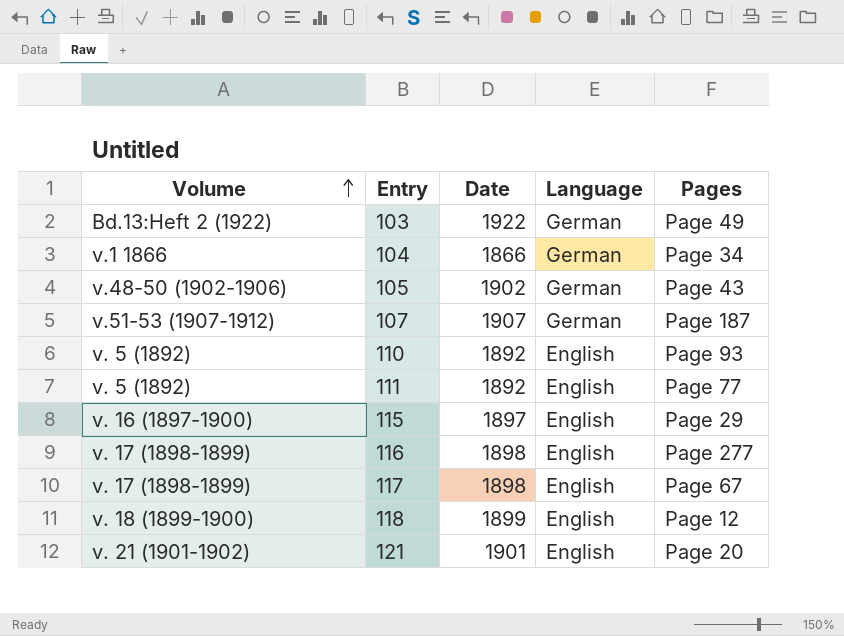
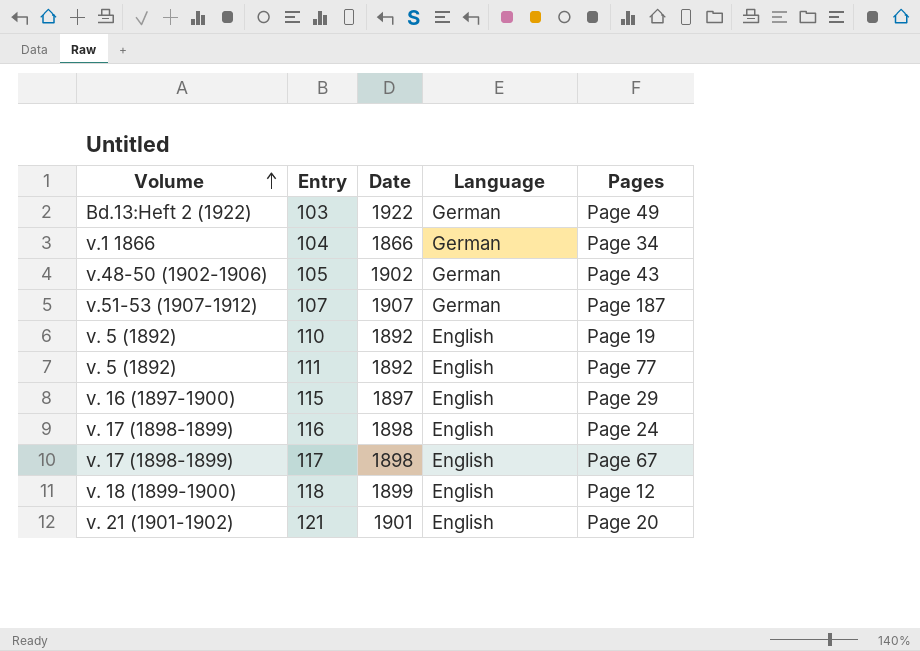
110 | Pages: Page 93 -> Page 19
116 | Pages: Page 277 -> Page 24

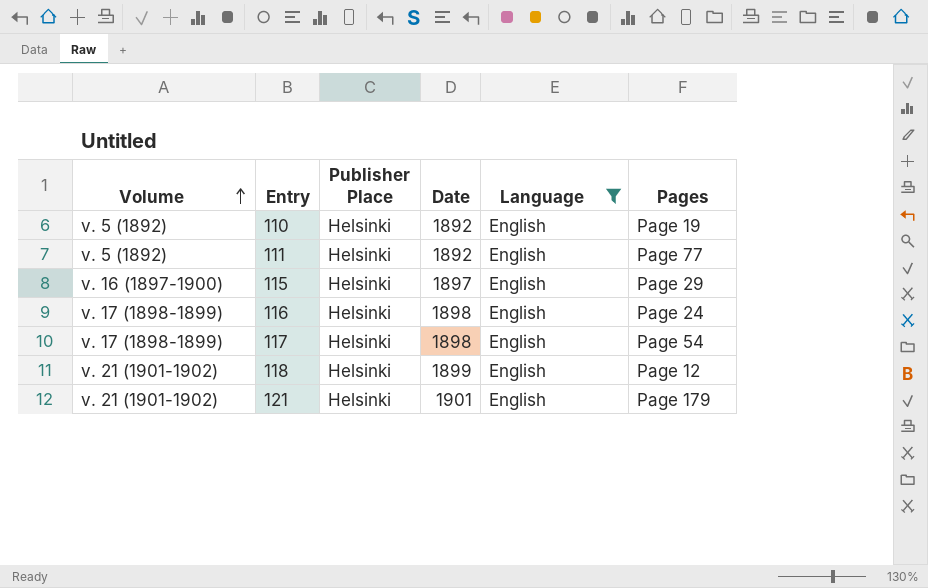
filter: none -> Language = English
column Publisher Place | position: none -> 3
117 | Pages: Page 67 -> Page 54
118 | Volume: v. 18 (1899-1900) -> v. 21 (1901-1902)
121 | Pages: Page 20 -> Page 179

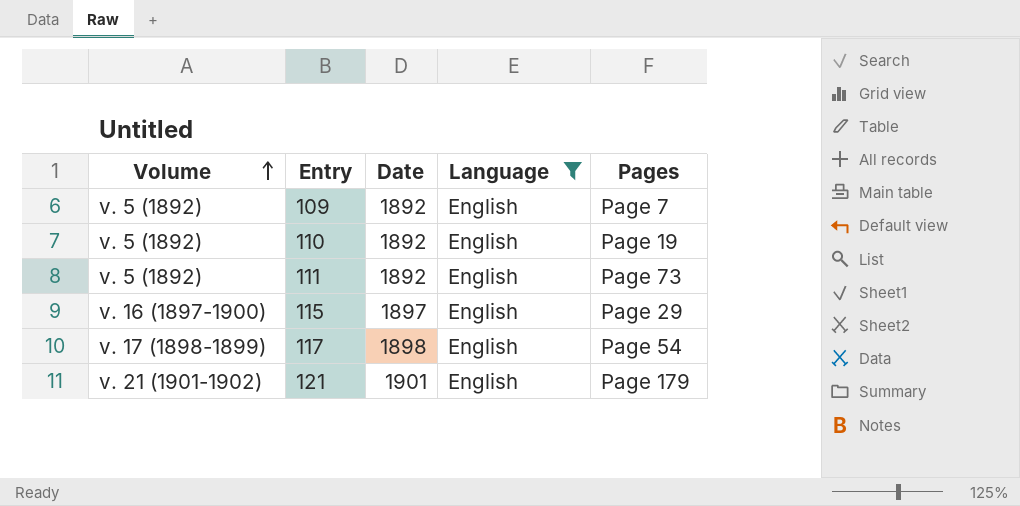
column Publisher Place | position: 3 -> none
row 116: v. 17 (1898-1899) | Helsinki | 1898 | English | Page 24 -> none
row 118: v. 21 (1901-1902) | Helsinki | 1899 | English | Page 12 -> none
row 109: none -> v. 5 (1892) | 1892 | English | Page 7
111 | Pages: Page 77 -> Page 73

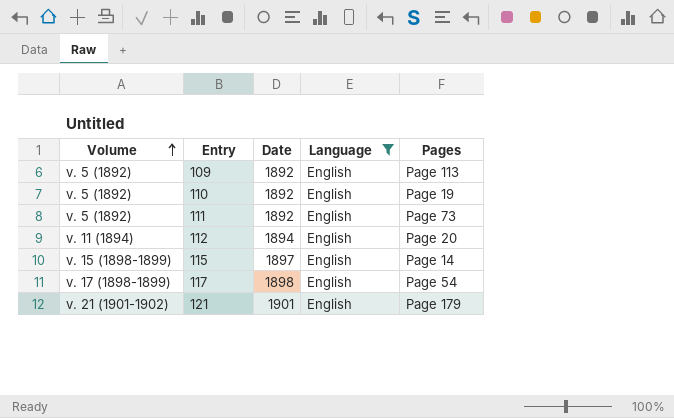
109 | Pages: Page 7 -> Page 113
row 112: none -> v. 11 (1894) | 1894 | English | Page 20
115 | Volume: v. 16 (1897-1900) -> v. 15 (1898-1899)
115 | Pages: Page 29 -> Page 14

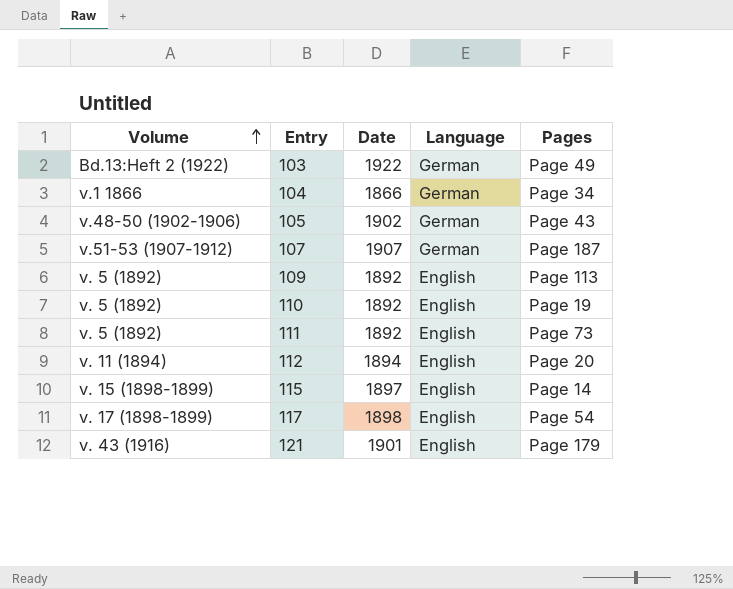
filter: Language = English -> none
121 | Volume: v. 21 (1901-1902) -> v. 43 (1916)

